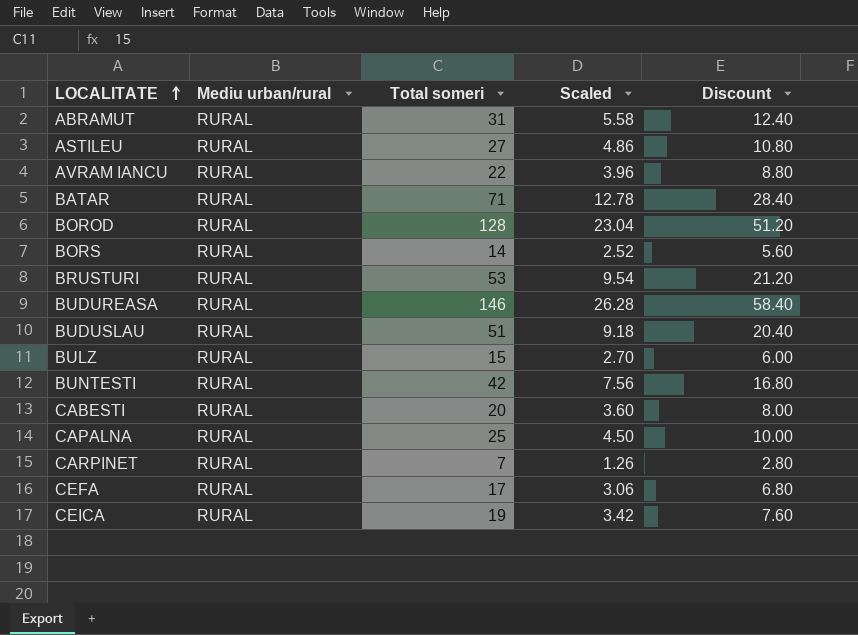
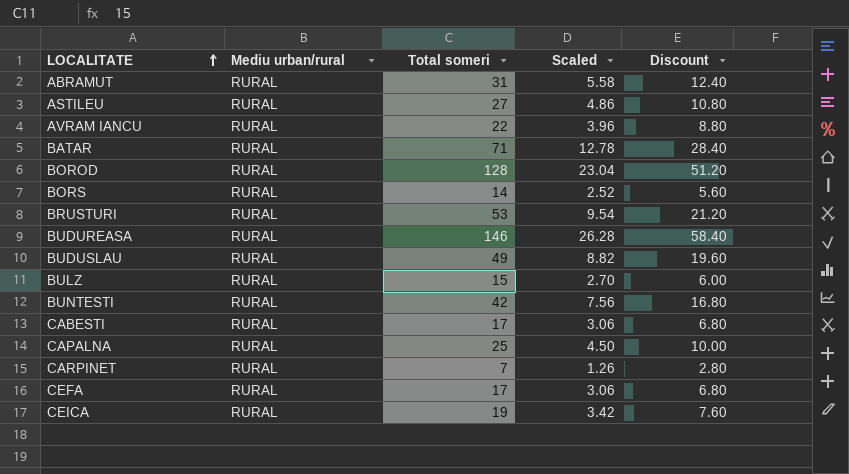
BUDUSLAU | Total someri: 51 -> 49
BUDUSLAU | Scaled: 9.18 -> 8.82
BUDUSLAU | Discount: 20.40 -> 19.60
CABESTI | Total someri: 20 -> 17
CABESTI | Scaled: 3.60 -> 3.06
CABESTI | Discount: 8.00 -> 6.80

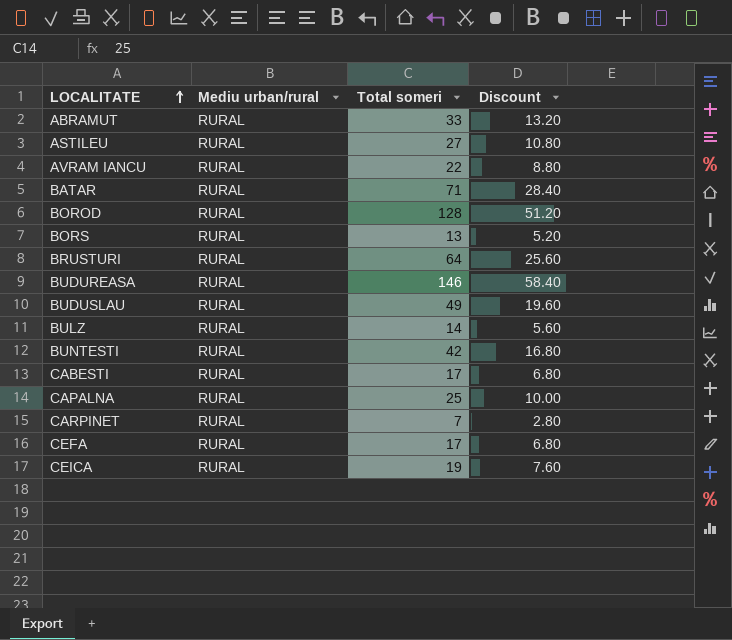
column Scaled | formula: [Total someri] * 0.18 -> none
ABRAMUT | Total someri: 31 -> 33
ABRAMUT | Discount: 12.40 -> 13.20
BORS | Total someri: 14 -> 13
BORS | Discount: 5.60 -> 5.20
BRUSTURI | Total someri: 53 -> 64
BRUSTURI | Discount: 21.20 -> 25.60
BULZ | Total someri: 15 -> 14
BULZ | Discount: 6.00 -> 5.60

